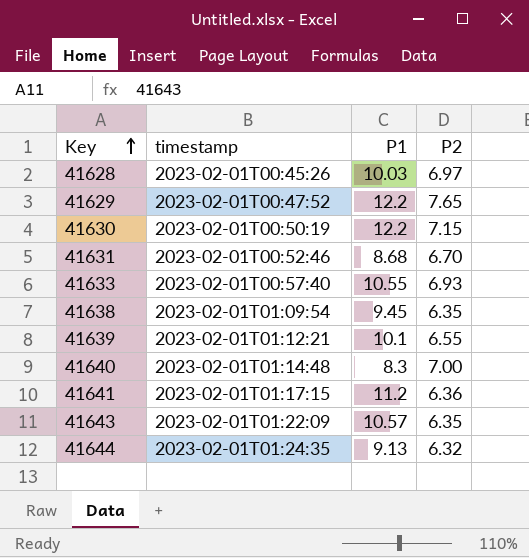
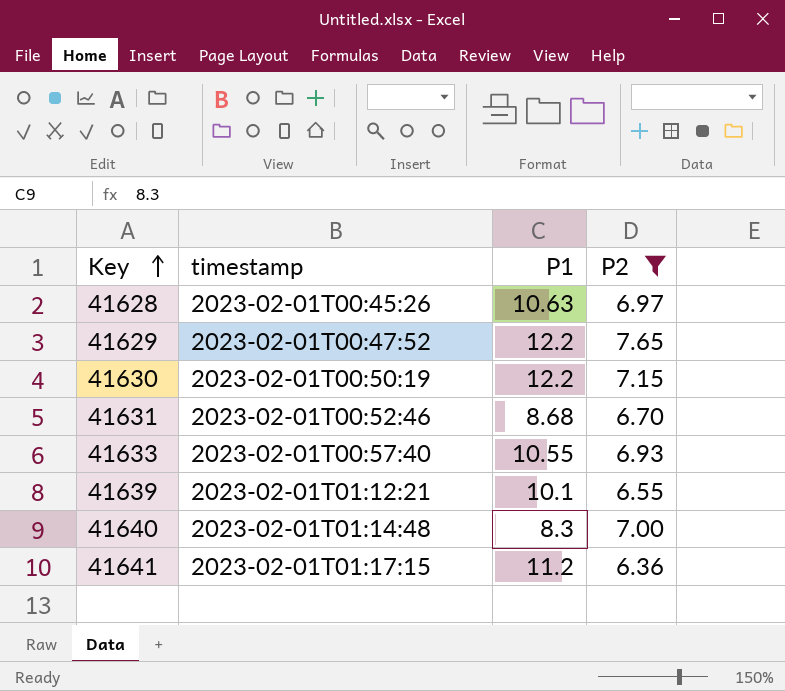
filter: none -> P2 >= 6.36
41628 | P1: 10.03 -> 10.63

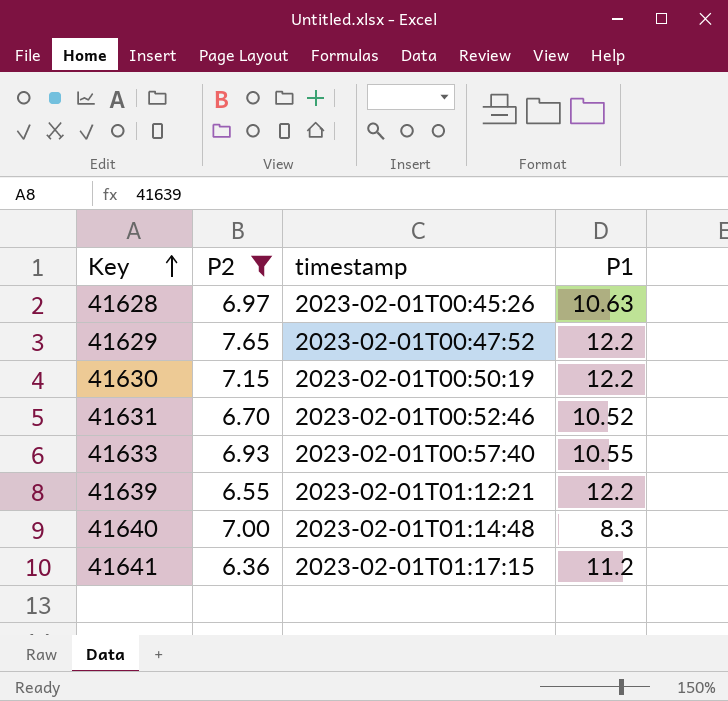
column P2 | position: 4 -> 2
41631 | P1: 8.68 -> 10.52
41639 | P1: 10.1 -> 12.2

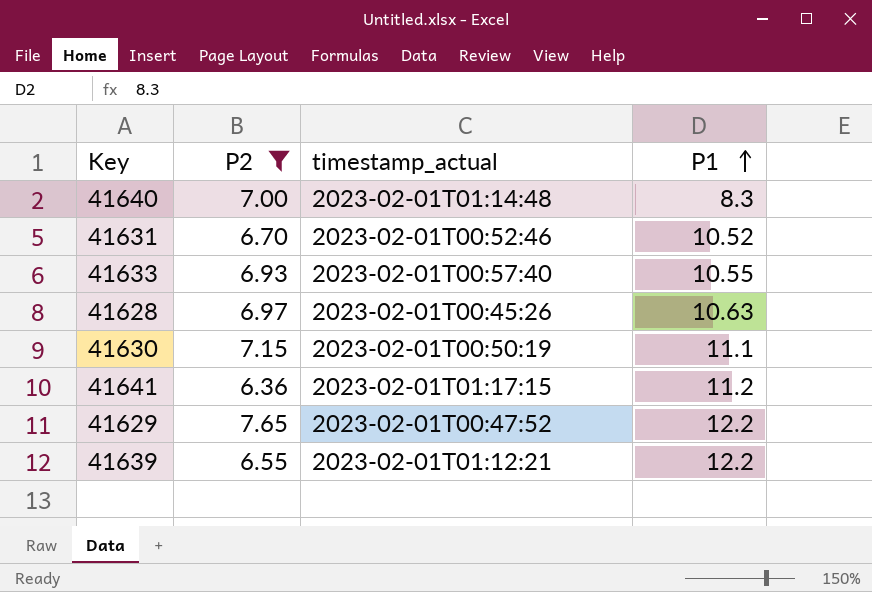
row order: Key ascending -> P1 ascending
column name: timestamp -> timestamp_actual
41630 | P1: 12.2 -> 11.1

